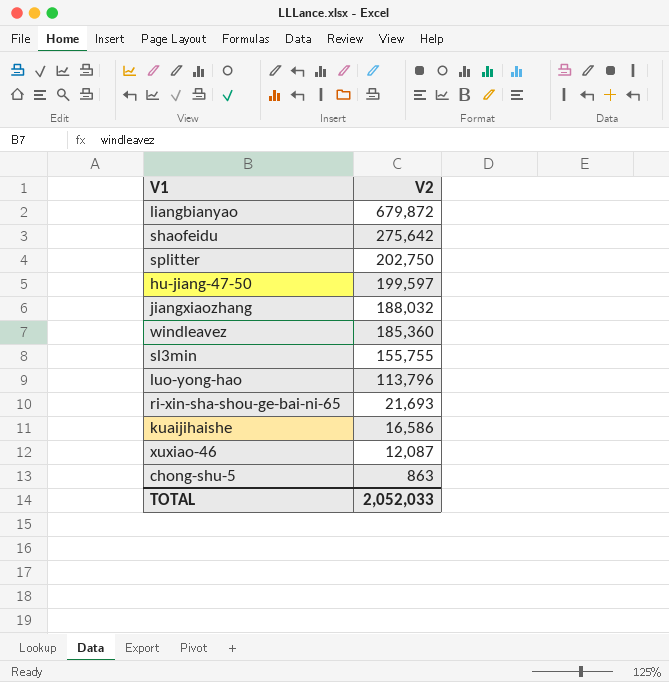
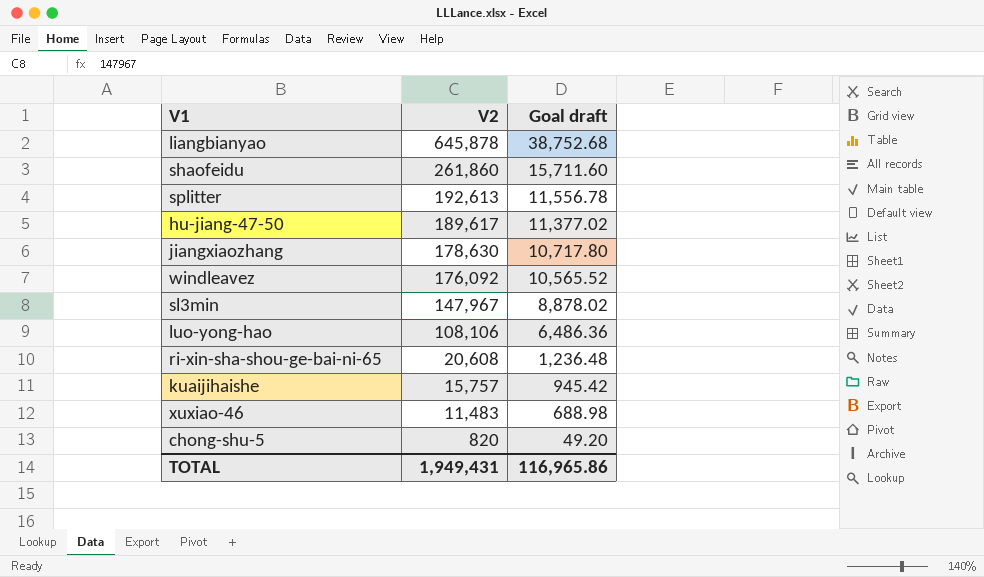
column Goal draft | formula: none -> [V2] * 0.06
liangbianyao | V2: 679,872 -> 645,878
shaofeidu | V2: 275,642 -> 261,860
splitter | V2: 202,750 -> 192,613
hu-jiang-47-50 | V2: 199,597 -> 189,617
jiangxiaozhang | V2: 188,032 -> 178,630
windleavez | V2: 185,360 -> 176,092
sl3min | V2: 155,755 -> 147,967
luo-yong-hao | V2: 113,796 -> 108,106
ri-xin-sha-shou-ge-bai-ni-65 | V2: 21,693 -> 20,608
kuaijihaishe | V2: 16,586 -> 15,757
xuxiao-46 | V2: 12,087 -> 11,483
chong-shu-5 | V2: 863 -> 820
TOTAL | V2: 2,052,033 -> 1,949,431

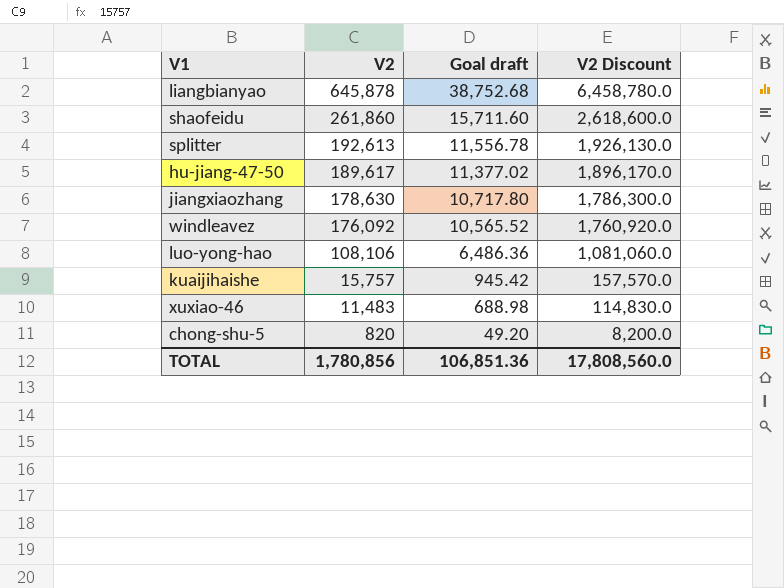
column V2 Discount | formula: none -> [V2] * 10
row sl3min: 147,967 | 8,878.02 -> none
row ri-xin-sha-shou-ge-bai-ni-65: 20,608 | 1,236.48 -> none
TOTAL | V2: 1,949,431 -> 1,780,856
TOTAL | Goal draft: 116,965.86 -> 106,851.36

